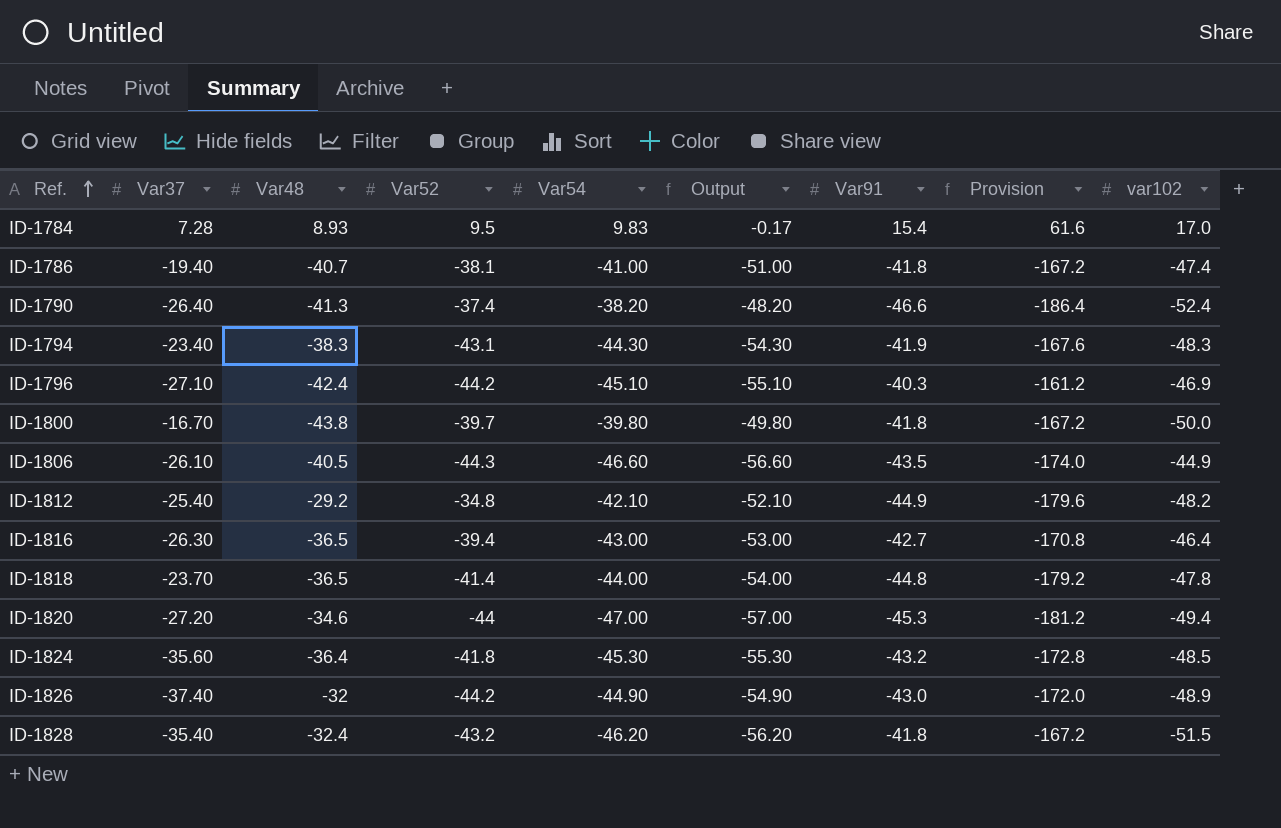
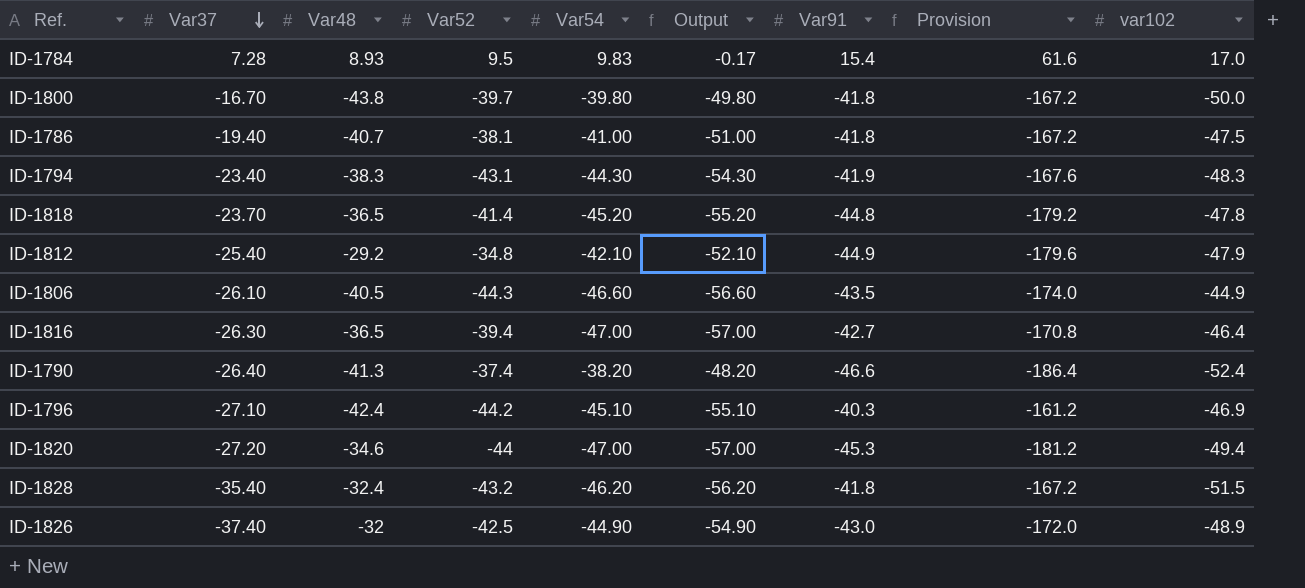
row order: Ref. ascending -> Var37 descending
row ID-1824: -35.60 | -36.4 | -41.8 | -45.30 | -55.30 | -43.2 | -172.8 | -48.5 -> none
ID-1786 | var102: -47.4 -> -47.5
ID-1818 | Var54: -44.00 -> -45.20
ID-1818 | Output: -54.00 -> -55.20
ID-1812 | var102: -48.2 -> -47.9
ID-1816 | Var54: -43.00 -> -47.00
ID-1816 | Output: -53.00 -> -57.00
ID-1826 | Var52: -44.2 -> -42.5

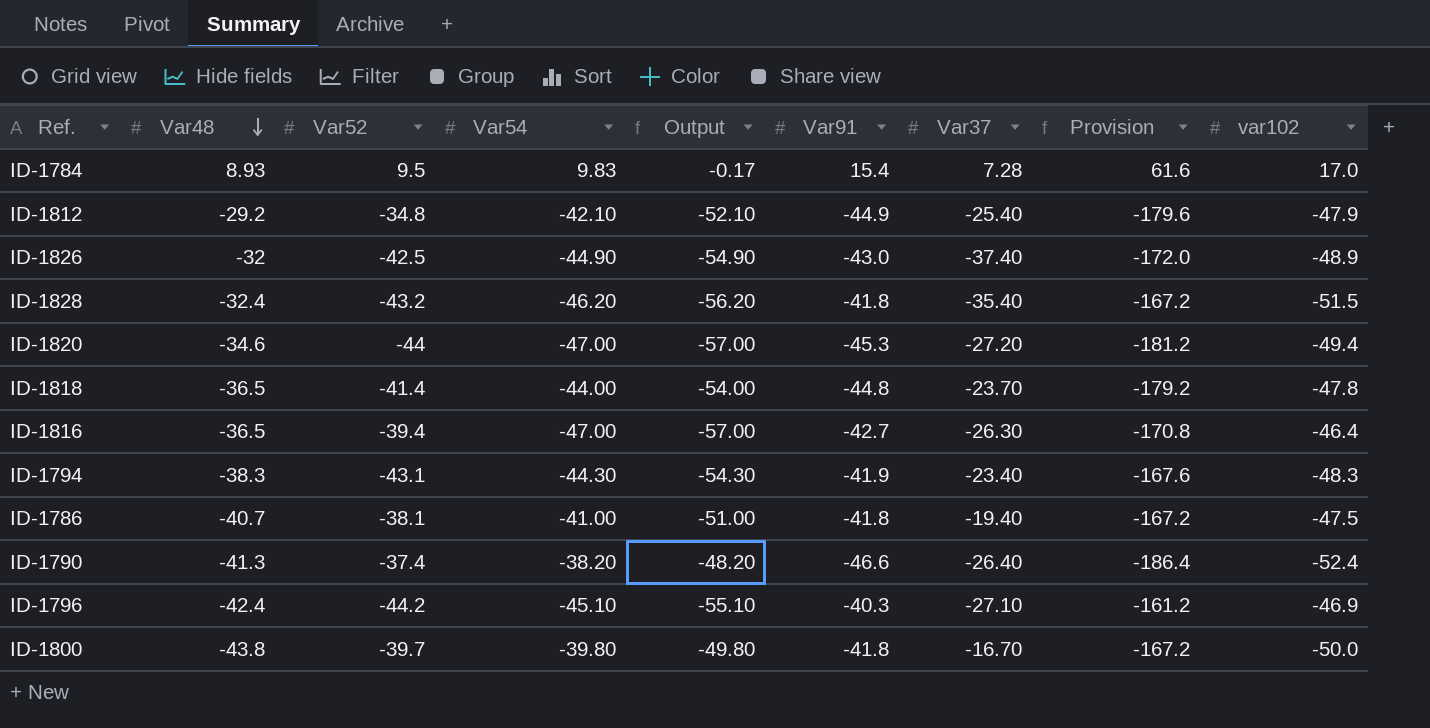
row order: Var37 descending -> Var48 descending
column Var37 | position: 2 -> 7
row ID-1806: -26.10 | -40.5 | -44.3 | -46.60 | -56.60 | -43.5 | -174.0 | -44.9 -> none
ID-1818 | Var54: -45.20 -> -44.00
ID-1818 | Output: -55.20 -> -54.00

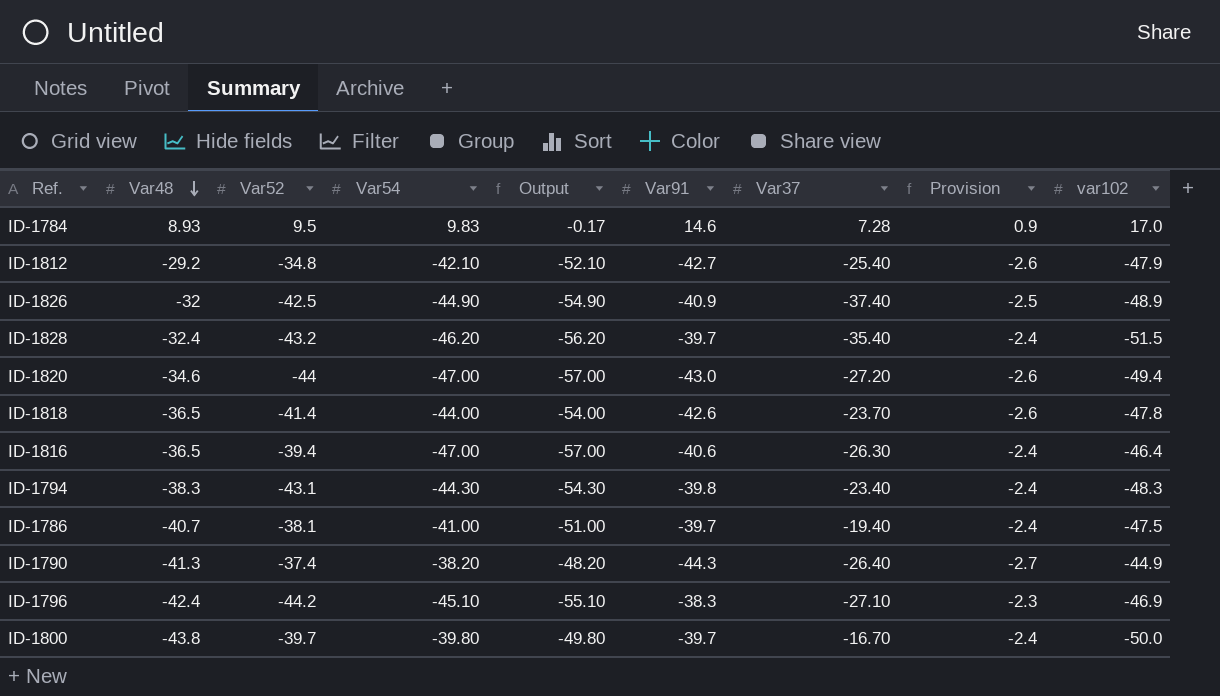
column Provision | formula: [Var91] * 4 -> [Var91] * 0.06
ID-1784 | Var91: 15.4 -> 14.6
ID-1812 | Var91: -44.9 -> -42.7
ID-1826 | Var91: -43.0 -> -40.9
ID-1828 | Var91: -41.8 -> -39.7
ID-1820 | Var91: -45.3 -> -43.0
ID-1818 | Var91: -44.8 -> -42.6
ID-1816 | Var91: -42.7 -> -40.6
ID-1794 | Var91: -41.9 -> -39.8
ID-1786 | Var91: -41.8 -> -39.7
ID-1790 | Var91: -46.6 -> -44.3
ID-1790 | var102: -52.4 -> -44.9
ID-1796 | Var91: -40.3 -> -38.3
ID-1800 | Var91: -41.8 -> -39.7

